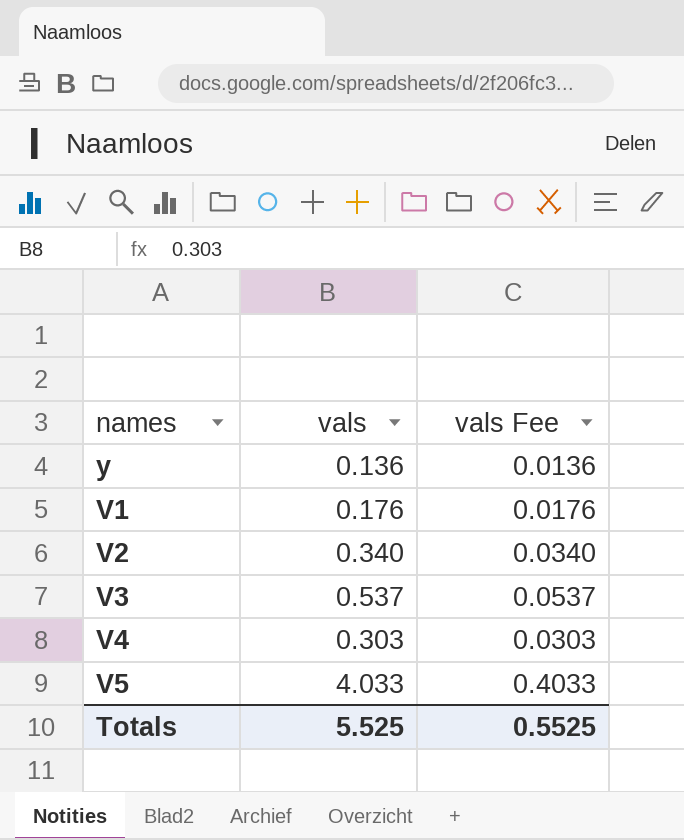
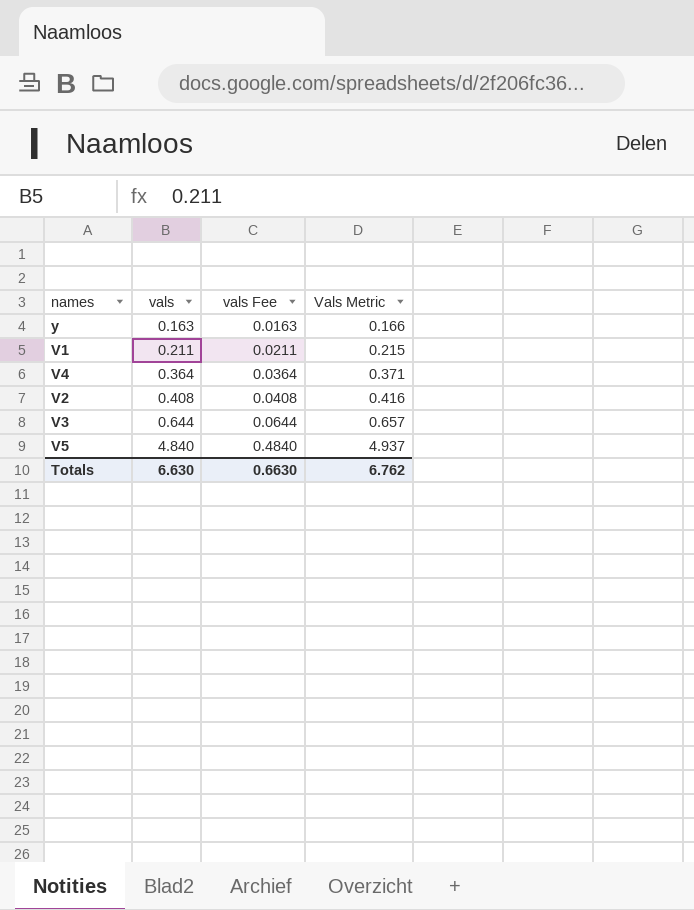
row order: none -> vals ascending
column Vals Metric | formula: none -> [vals] * 1.02
y | vals: 0.136 -> 0.163
y | vals Fee: 0.0136 -> 0.0163
V1 | vals: 0.176 -> 0.211
V1 | vals Fee: 0.0176 -> 0.0211
V4 | vals: 0.303 -> 0.364
V4 | vals Fee: 0.0303 -> 0.0364
V2 | vals: 0.340 -> 0.408
V2 | vals Fee: 0.0340 -> 0.0408
V3 | vals: 0.537 -> 0.644
V3 | vals Fee: 0.0537 -> 0.0644
V5 | vals: 4.033 -> 4.840
V5 | vals Fee: 0.4033 -> 0.4840
Totals | vals: 5.525 -> 6.630
Totals | vals Fee: 0.5525 -> 0.6630

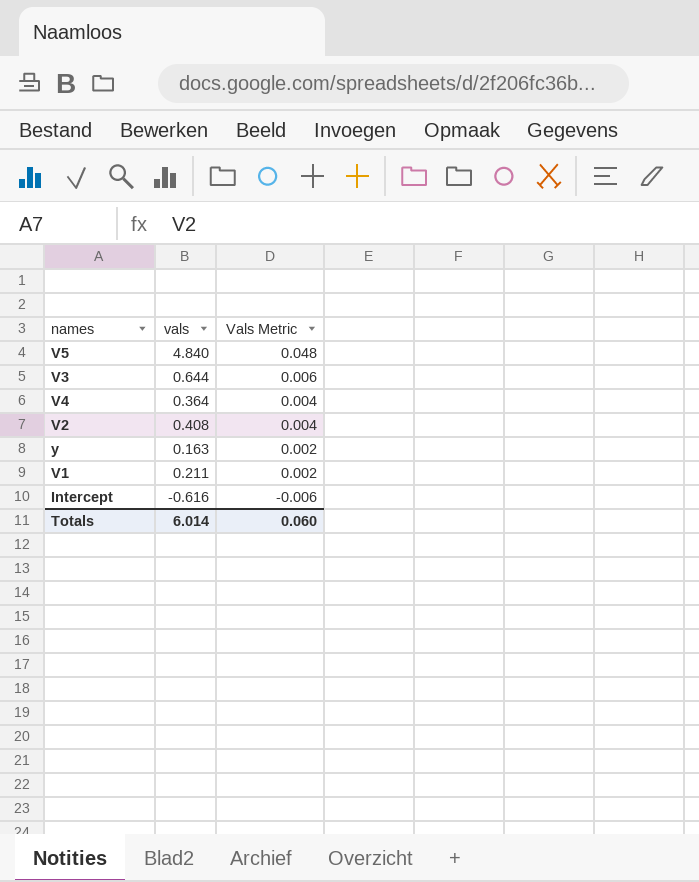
row order: vals ascending -> Vals Metric descending
column vals Fee | formula: [vals] * 0.1 -> none
column Vals Metric | formula: [vals] * 1.02 -> [vals] * 0.01
row Intercept: none -> -0.616 | -0.006
Totals | vals: 6.630 -> 6.014
Totals | Vals Metric: 6.762 -> 0.060

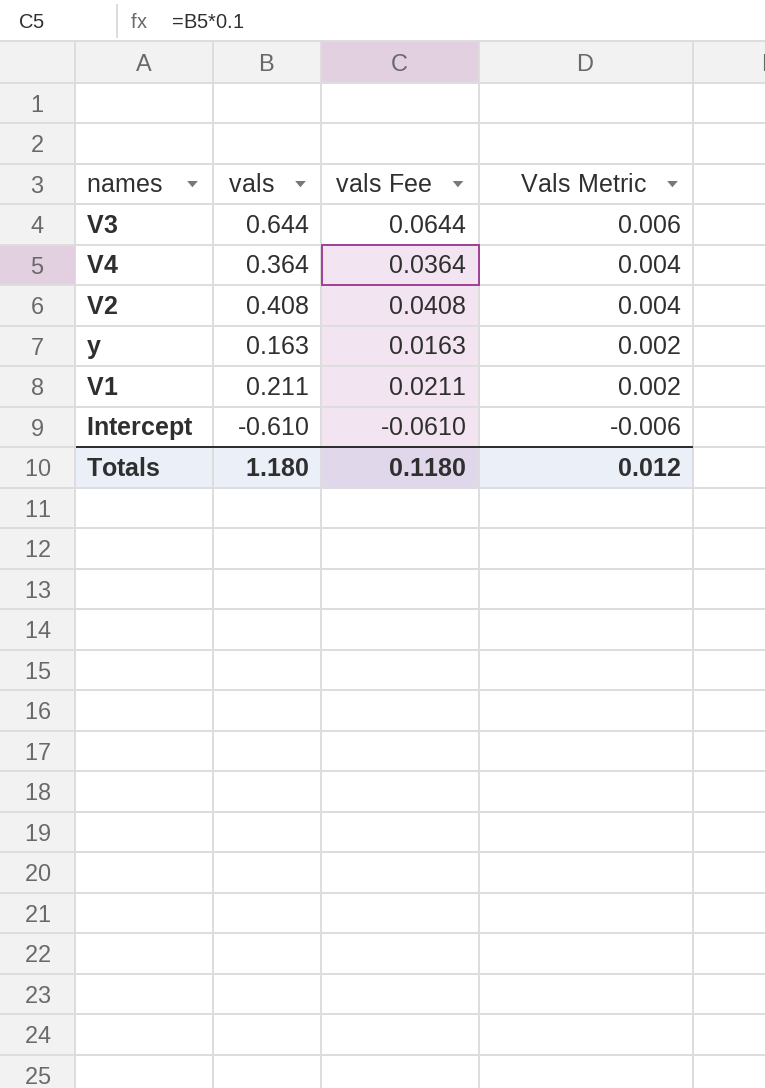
column vals Fee | formula: none -> [vals] * 0.1
row V5: 4.840 | 0.048 -> none
Intercept | vals: -0.616 -> -0.610
Totals | vals: 6.014 -> 1.180
Totals | Vals Metric: 0.060 -> 0.012

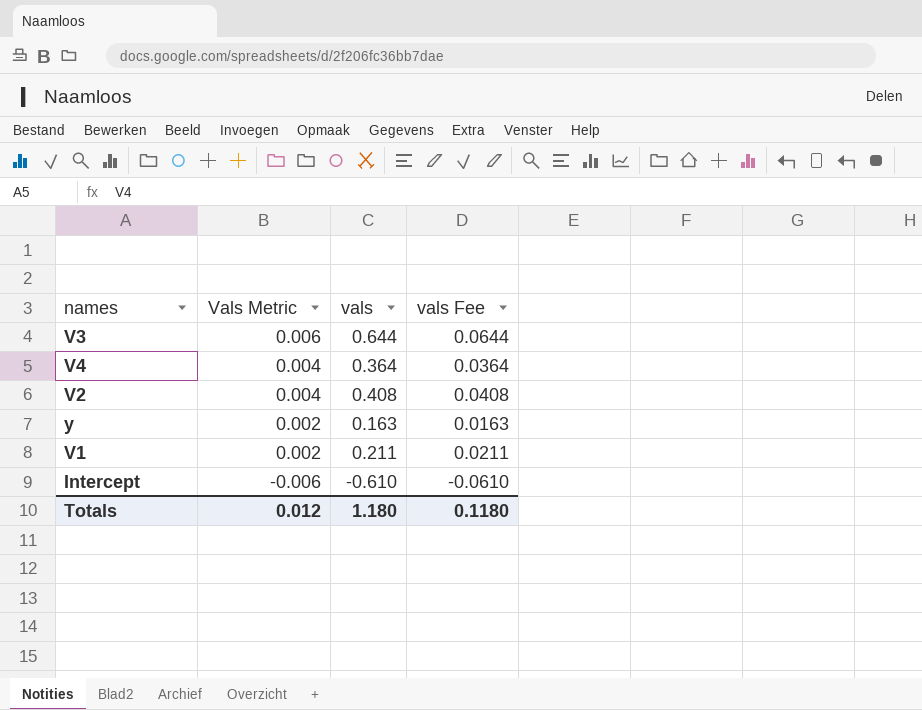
column Vals Metric | position: 4 -> 2

